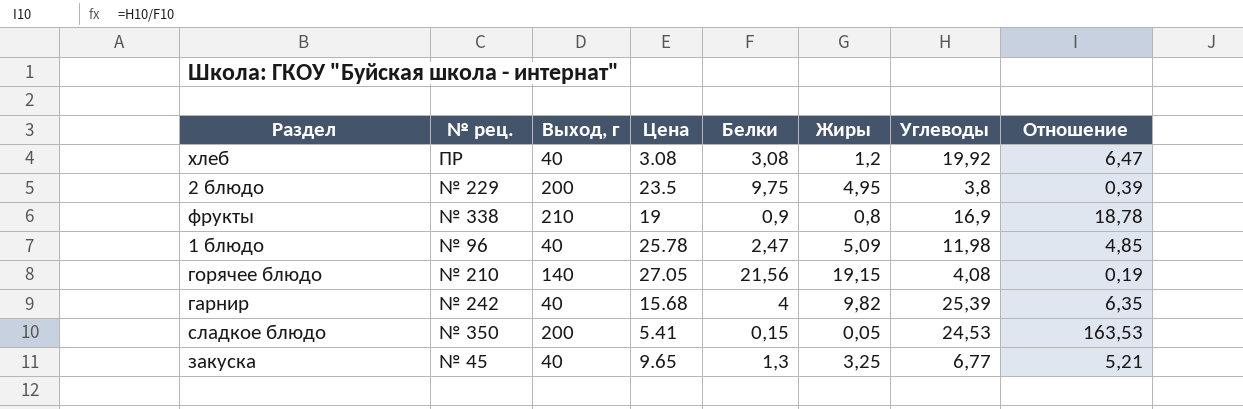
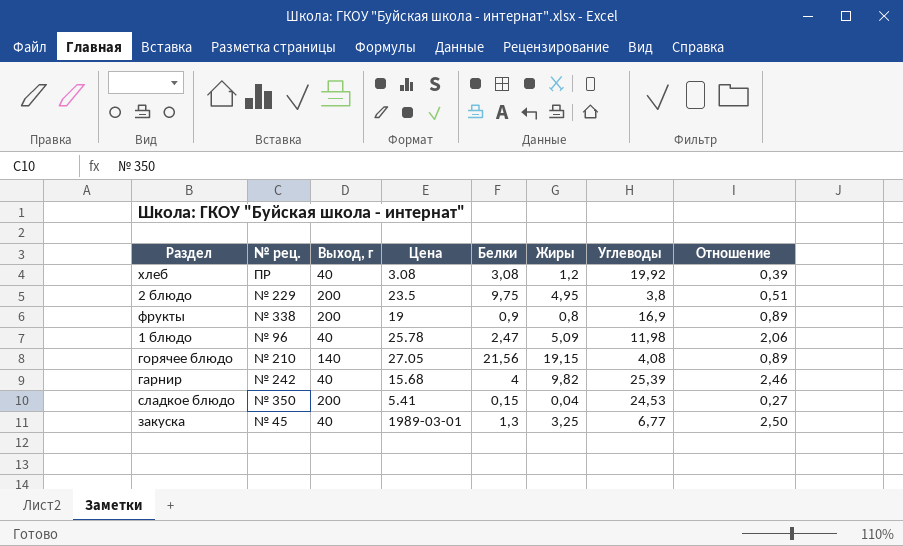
column Отношение | formula: [Углеводы] / [Белки] -> [Жиры] / [Белки]
фрукты | Выход, г: 210 -> 200
сладкое блюдо | Жиры: 0,05 -> 0,04
закуска | Цена: 9.65 -> 1989-03-01

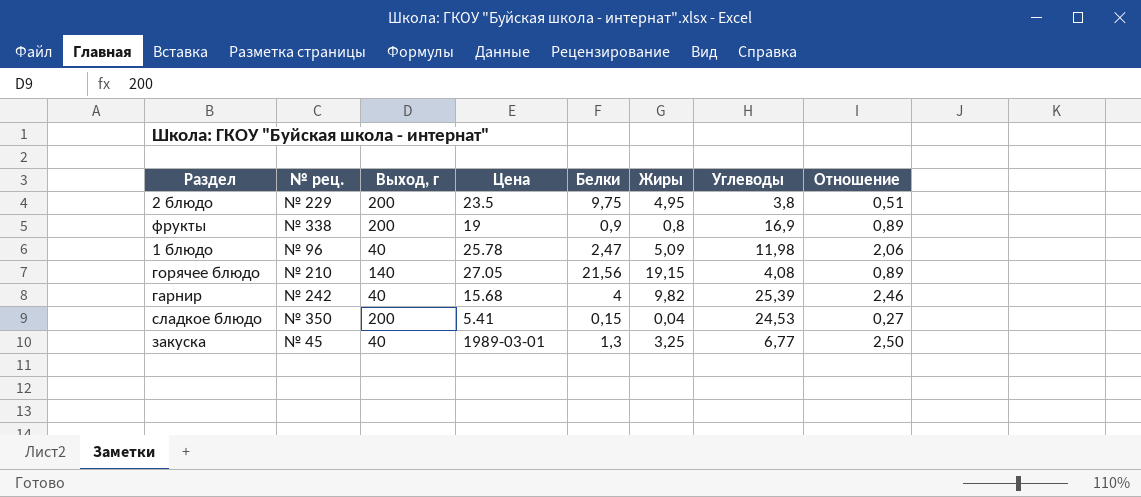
row хлеб: ПР | 40 | 3.08 | 3,08 | 1,2 | 19,92 | 0,39 -> none

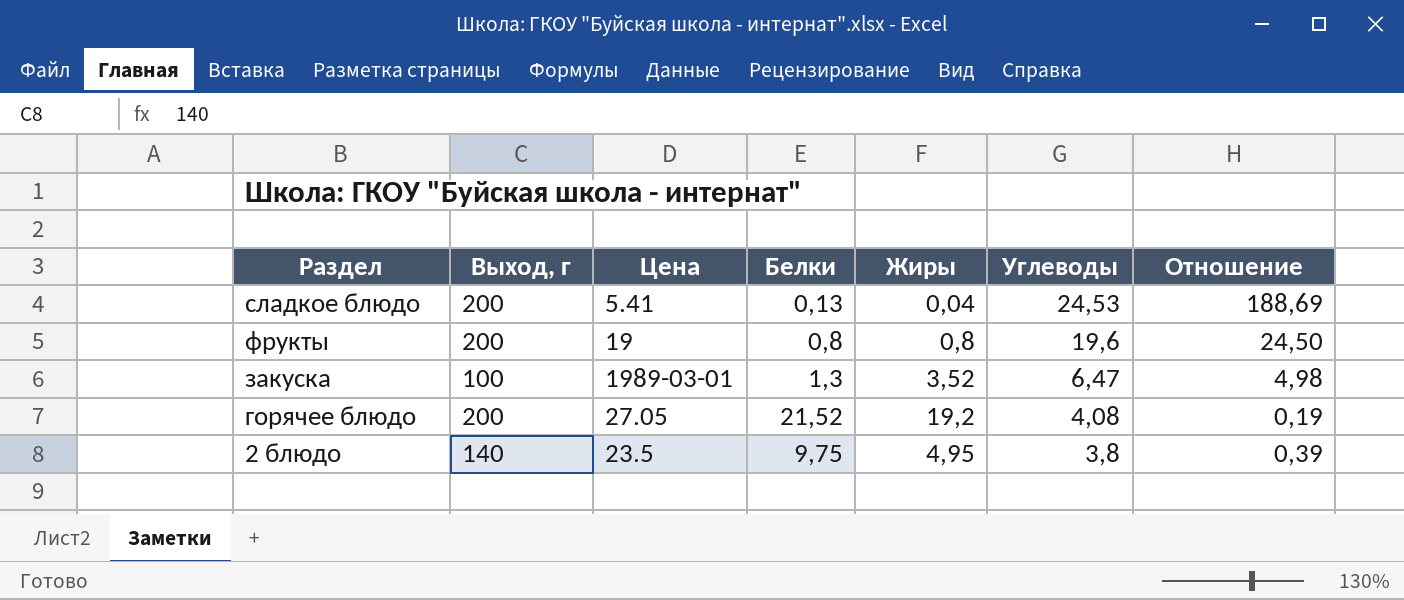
row order: none -> Углеводы descending
column № рец. | position: 2 -> none
column Отношение | formula: [Жиры] / [Белки] -> [Углеводы] / [Белки]
row 1 блюдо: № 96 | 40 | 25.78 | 2,47 | 5,09 | 11,98 | 2,06 -> none
row гарнир: № 242 | 40 | 15.68 | 4 | 9,82 | 25,39 | 2,46 -> none
сладкое блюдо | Белки: 0,15 -> 0,13
фрукты | Белки: 0,9 -> 0,8
фрукты | Углеводы: 16,9 -> 19,6
закуска | Выход, г: 40 -> 100
закуска | Жиры: 3,25 -> 3,52
закуска | Углеводы: 6,77 -> 6,47
горячее блюдо | Выход, г: 140 -> 200
горячее блюдо | Белки: 21,56 -> 21,52
горячее блюдо | Жиры: 19,15 -> 19,2
2 блюдо | Выход, г: 200 -> 140

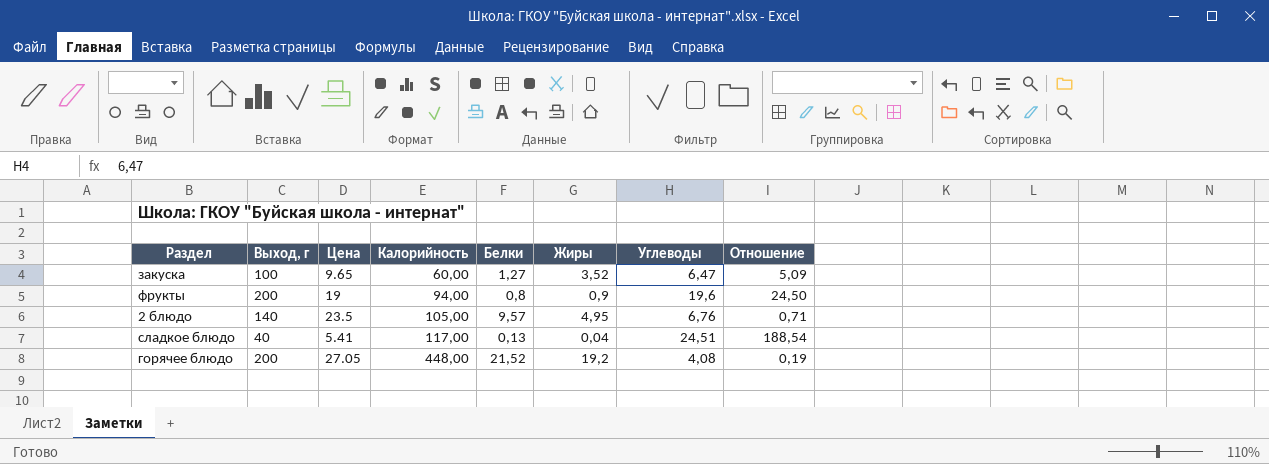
row order: Углеводы descending -> Калорийность ascending
column Калорийность | position: none -> 4
закуска | Цена: 1989-03-01 -> 9.65
закуска | Белки: 1,3 -> 1,27
закуска | Отношение: 4,98 -> 5,09
фрукты | Жиры: 0,8 -> 0,9
2 блюдо | Белки: 9,75 -> 9,57
2 блюдо | Углеводы: 3,8 -> 6,76
2 блюдо | Отношение: 0,39 -> 0,71
сладкое блюдо | Выход, г: 200 -> 40
сладкое блюдо | Углеводы: 24,53 -> 24,51
сладкое блюдо | Отношение: 188,69 -> 188,54

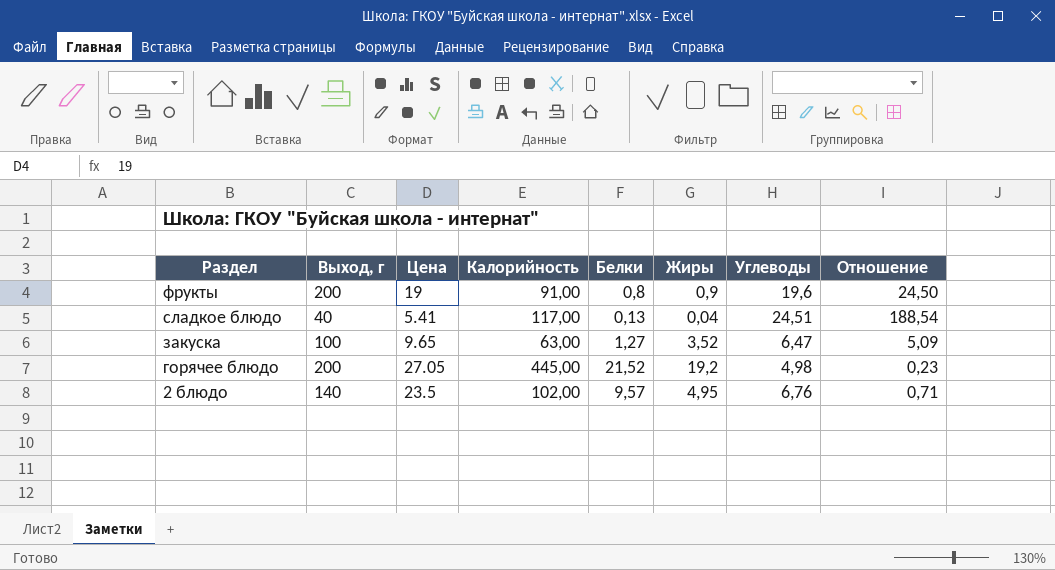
row order: Калорийность ascending -> Раздел descending
фрукты | Калорийность: 94,00 -> 91,00
закуска | Калорийность: 60,00 -> 63,00
горячее блюдо | Калорийность: 448,00 -> 445,00
горячее блюдо | Углеводы: 4,08 -> 4,98
горячее блюдо | Отношение: 0,19 -> 0,23
2 блюдо | Калорийность: 105,00 -> 102,00

